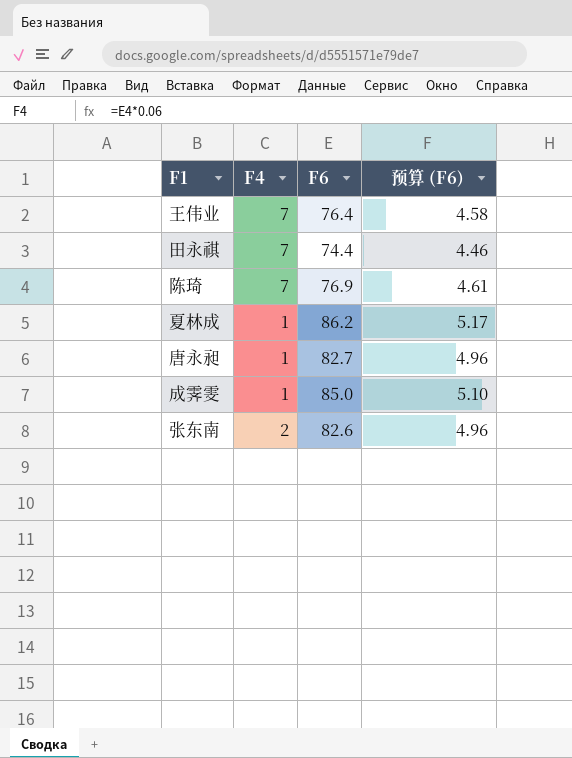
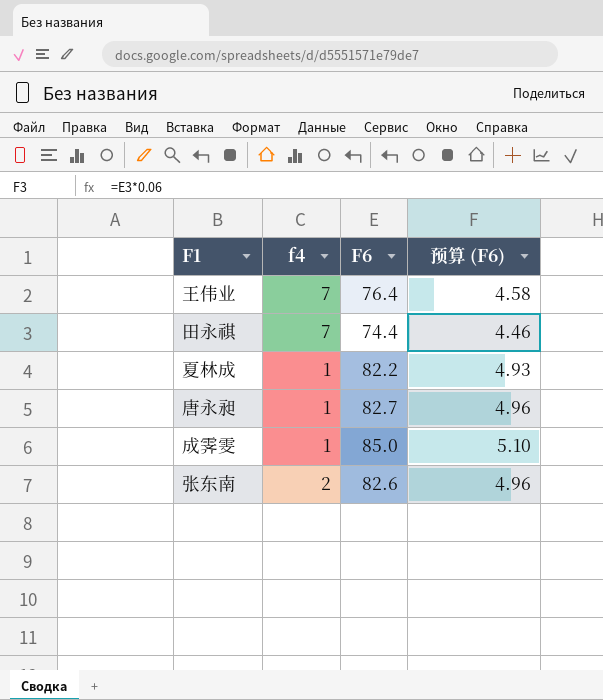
column name: F4 -> f4
row 陈琦: 7 | 76.9 | 4.61 -> none
夏林成 | F6: 86.2 -> 82.2
夏林成 | 预算 (F6): 5.17 -> 4.93

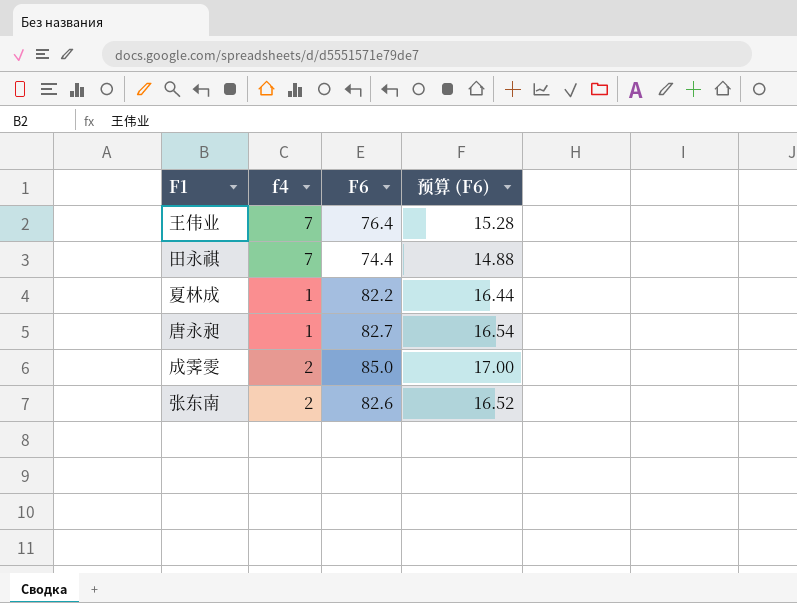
column 预算 (F6) | formula: [F6] * 0.06 -> [F6] * 0.2
成霁雯 | f4: 1 -> 2

